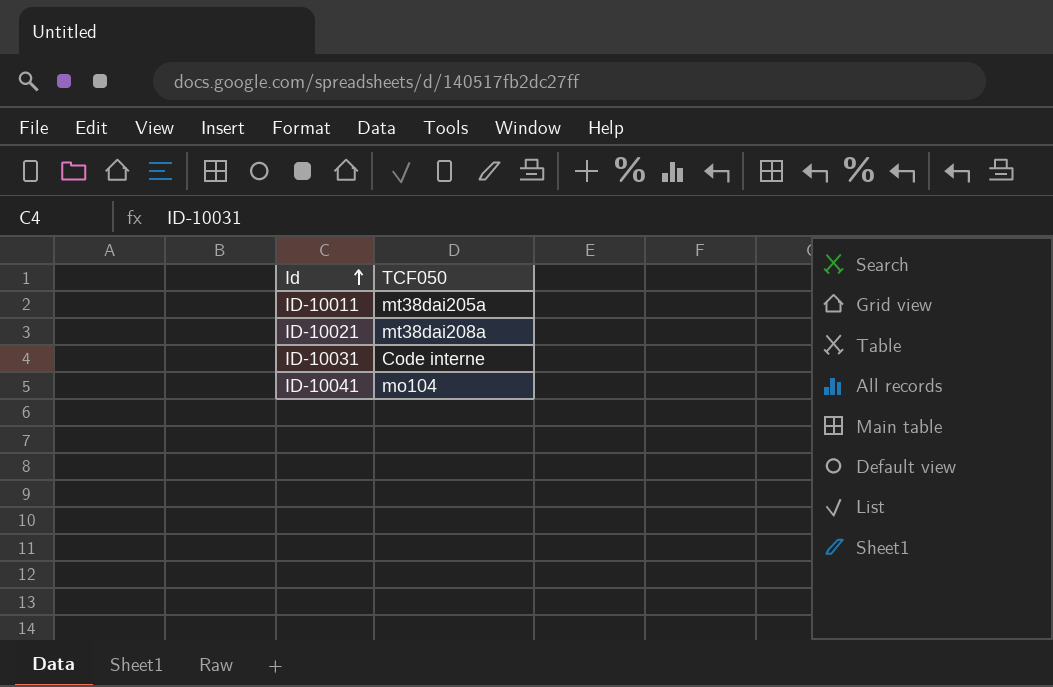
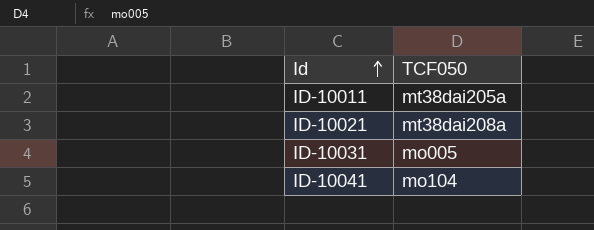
ID-10031 | TCF050: Code interne -> mo005

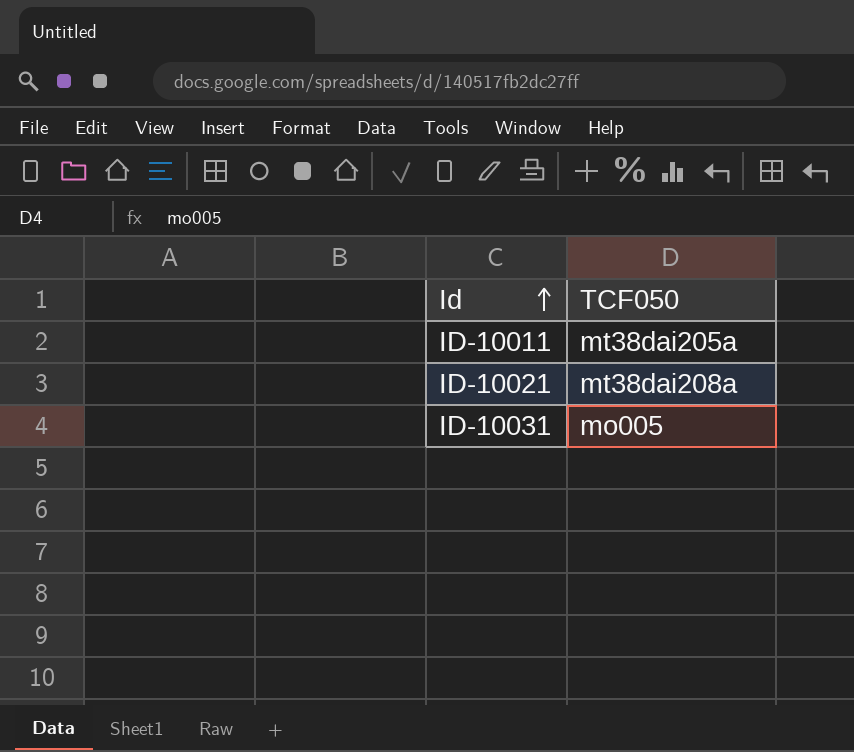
row ID-10041: mo104 -> none

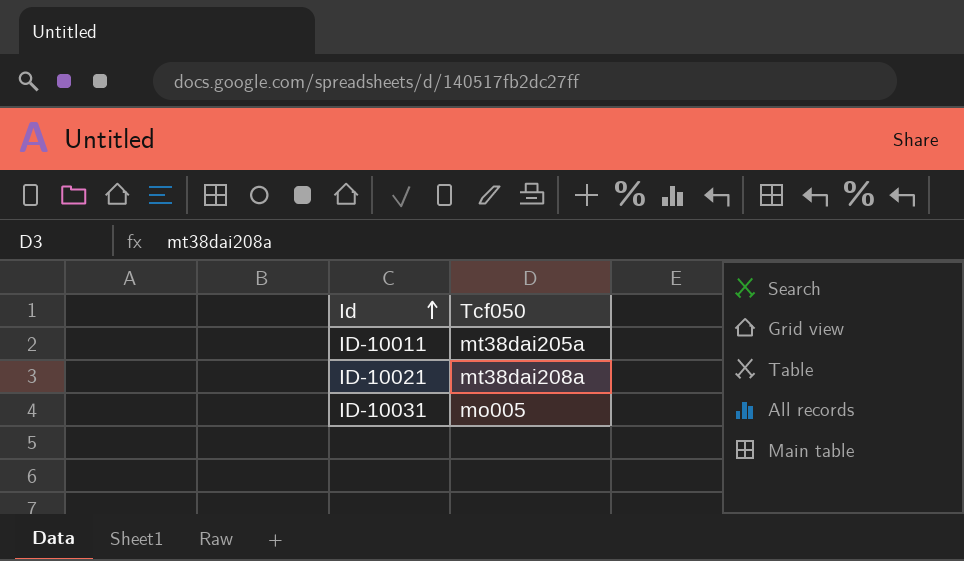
column name: TCF050 -> Tcf050

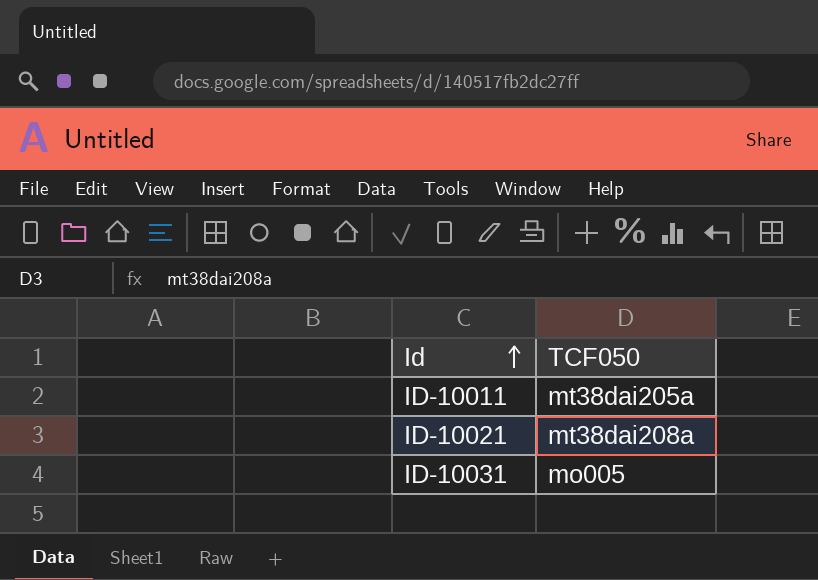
column name: Tcf050 -> TCF050

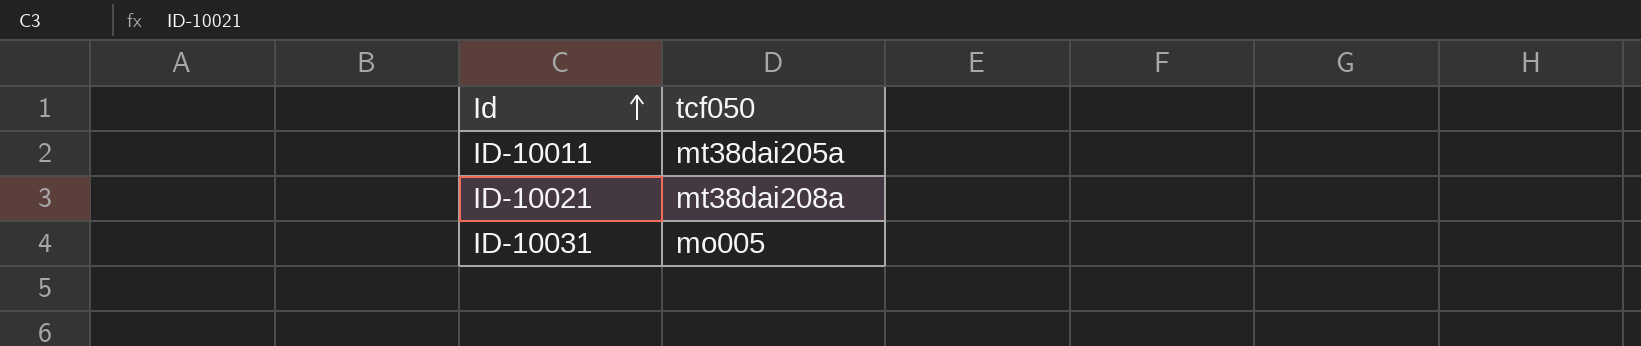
column name: TCF050 -> tcf050

